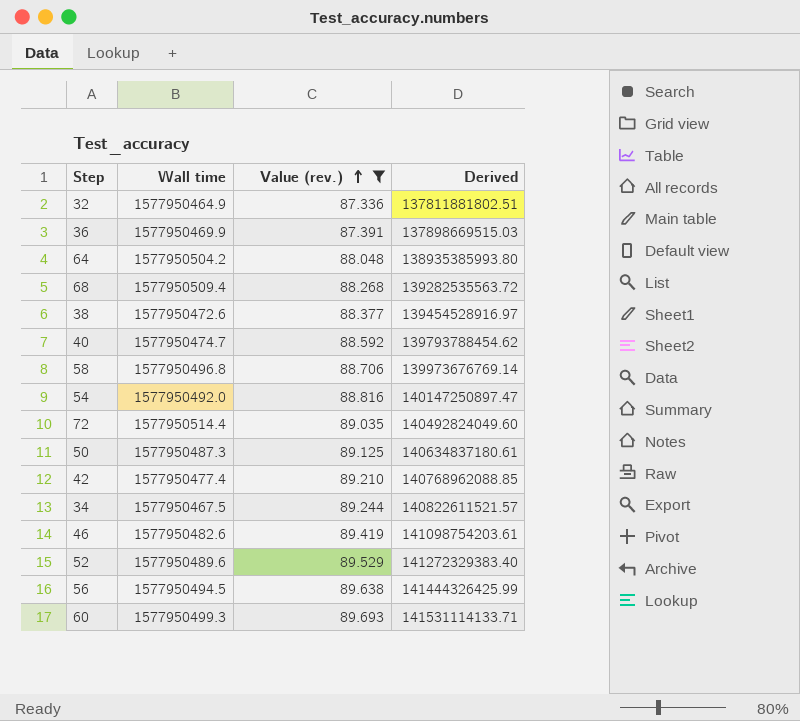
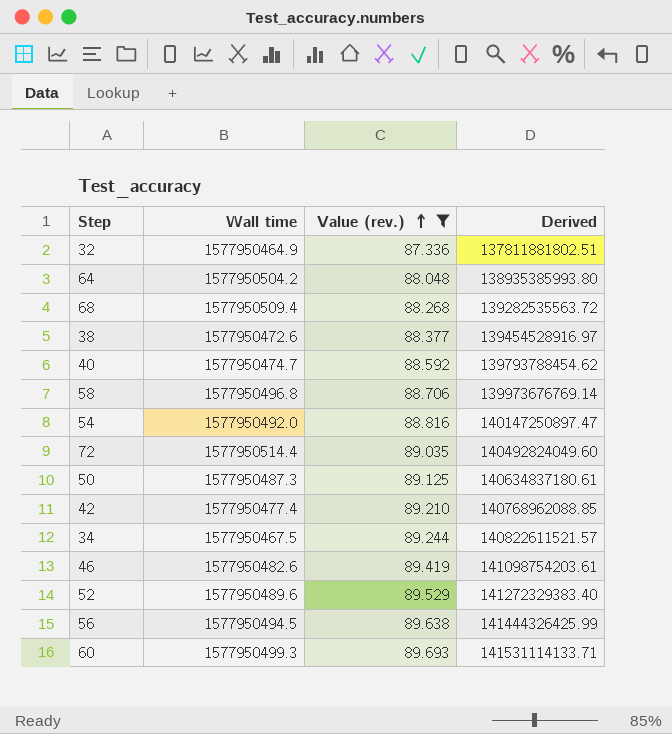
row 36: 1577950469.9 | 87.391 | 137898669515.03 -> none

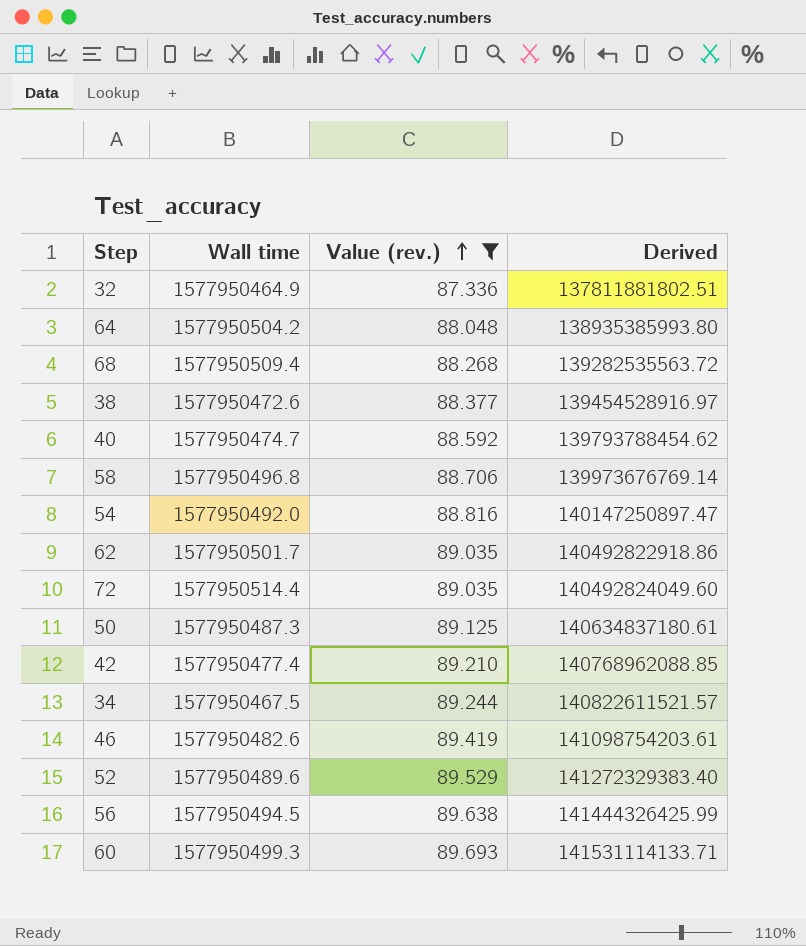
row 62: none -> 1577950501.7 | 89.035 | 140492822918.86

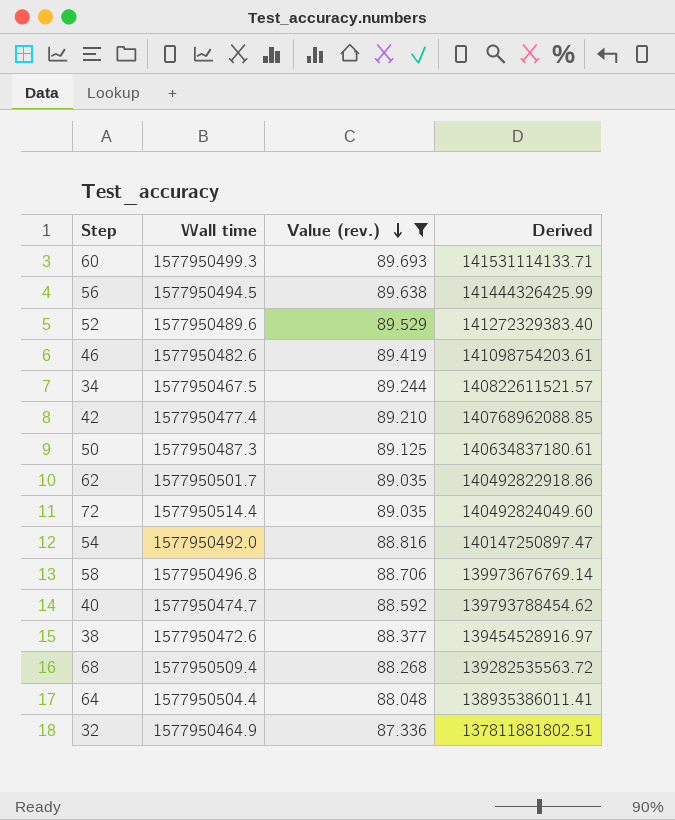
row order: Value (rev.) ascending -> Value (rev.) descending
64 | Wall time: 1577950504.2 -> 1577950504.4
64 | Derived: 138935385993.80 -> 138935386011.41

